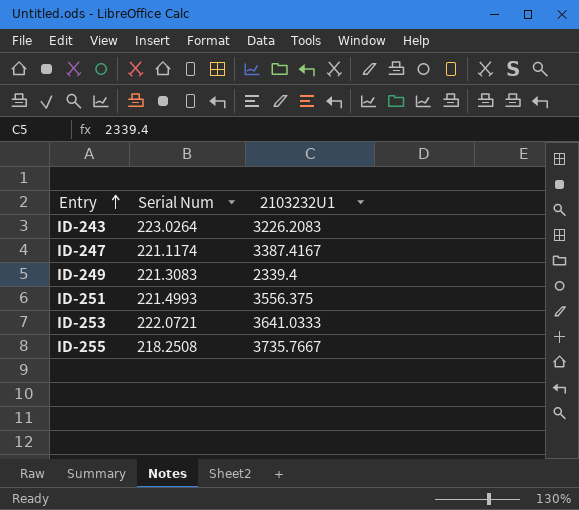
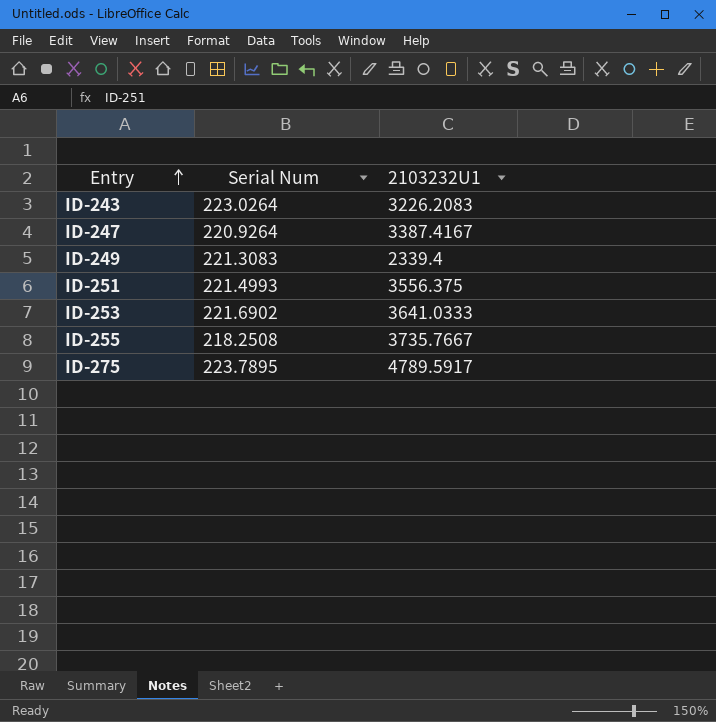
ID-247 | Serial Num: 221.1174 -> 220.9264
ID-253 | Serial Num: 222.0721 -> 221.6902
row ID-275: none -> 223.7895 | 4789.5917

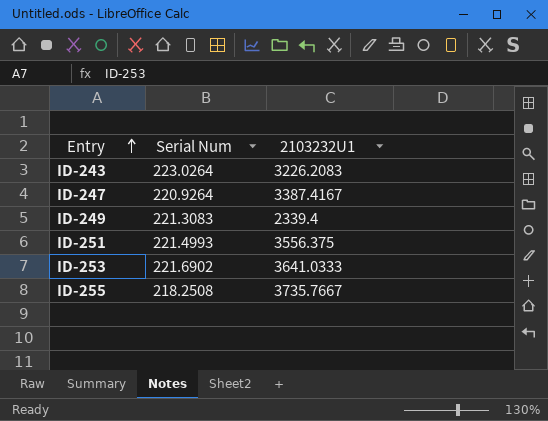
row ID-275: 223.7895 | 4789.5917 -> none

